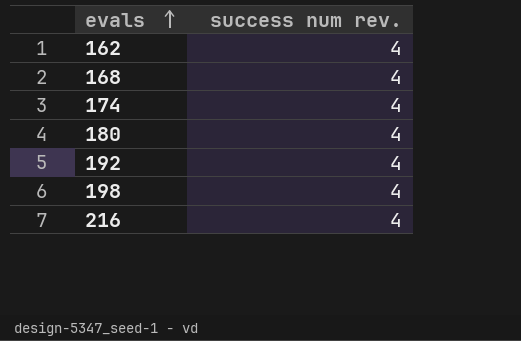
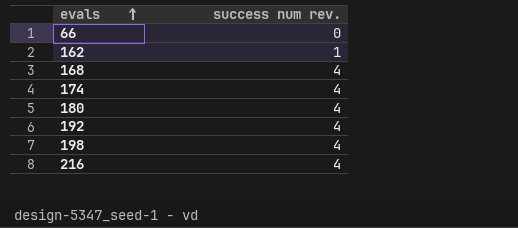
row 66: none -> 0
162 | success num rev.: 4 -> 1

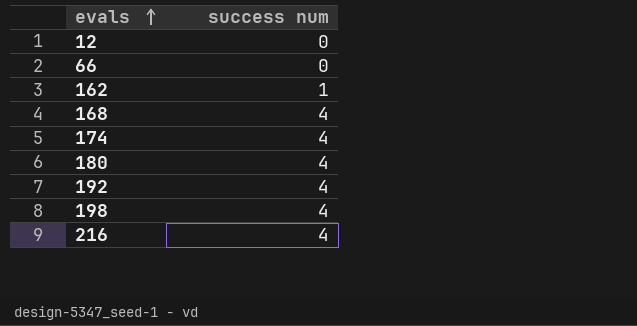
column name: success num rev. -> success num
row 12: none -> 0

